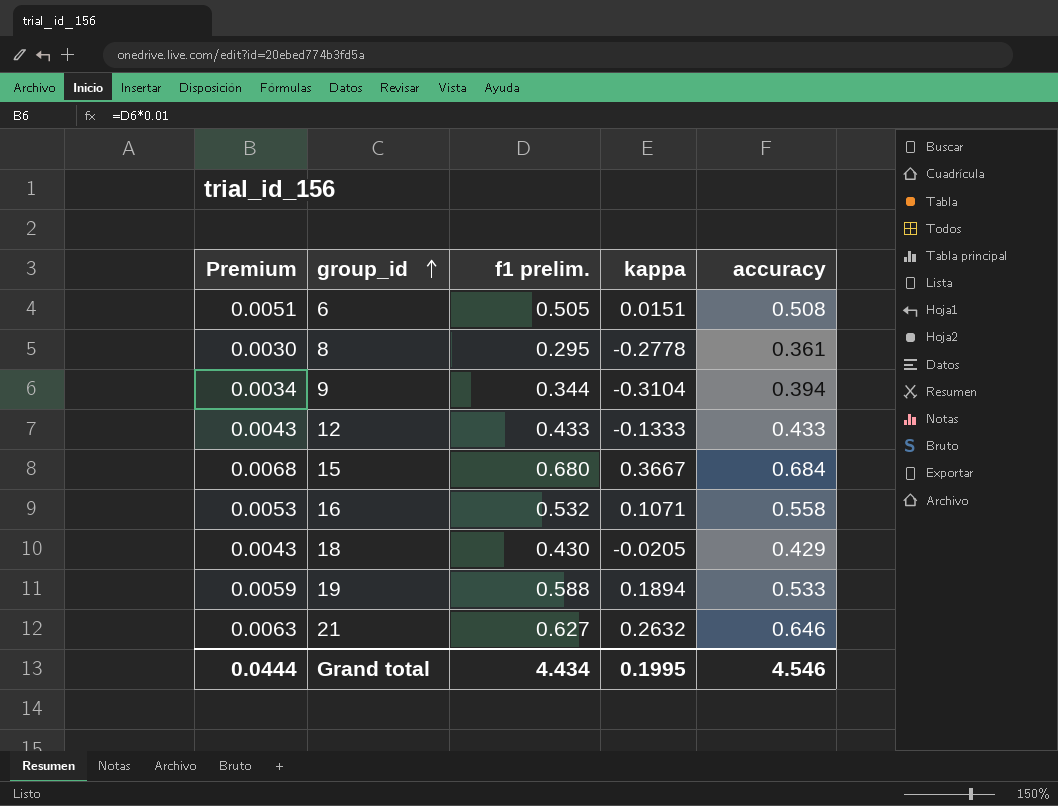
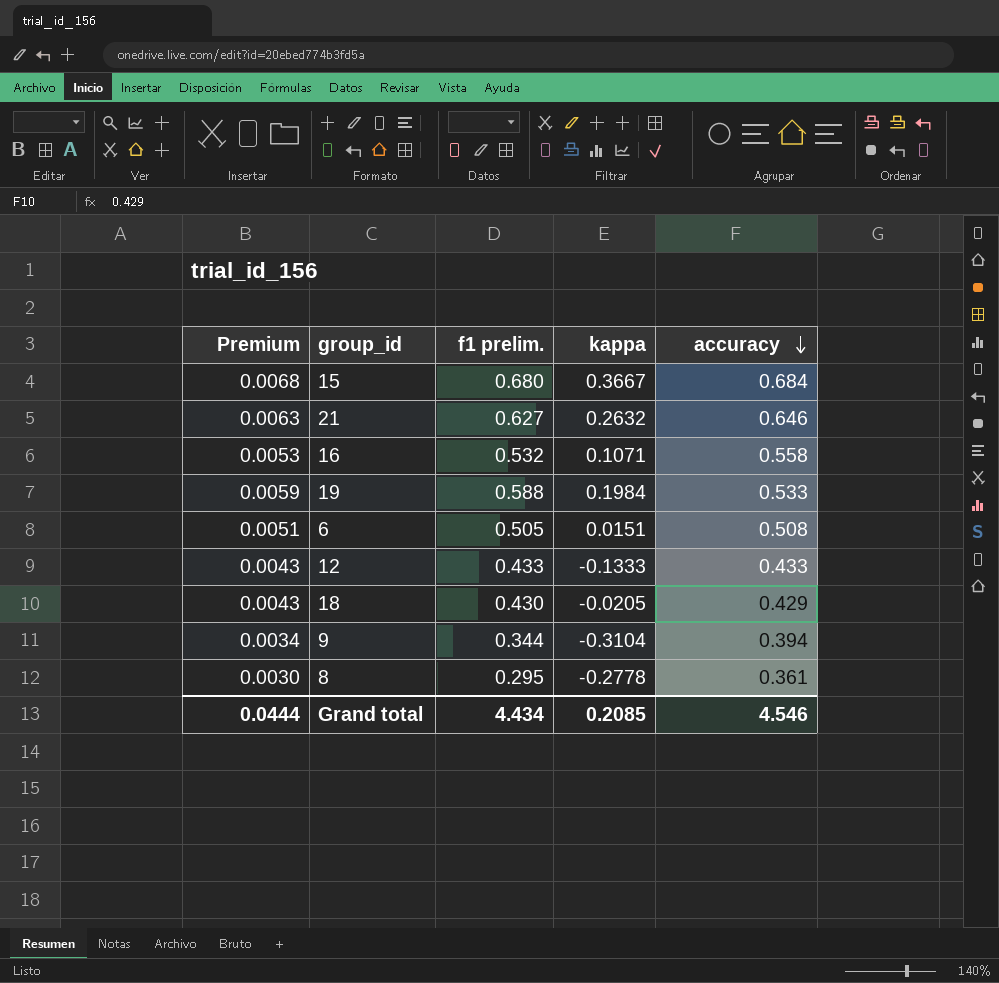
row order: group_id ascending -> accuracy descending
19 | kappa: 0.1894 -> 0.1984
Grand total | kappa: 0.1995 -> 0.2085

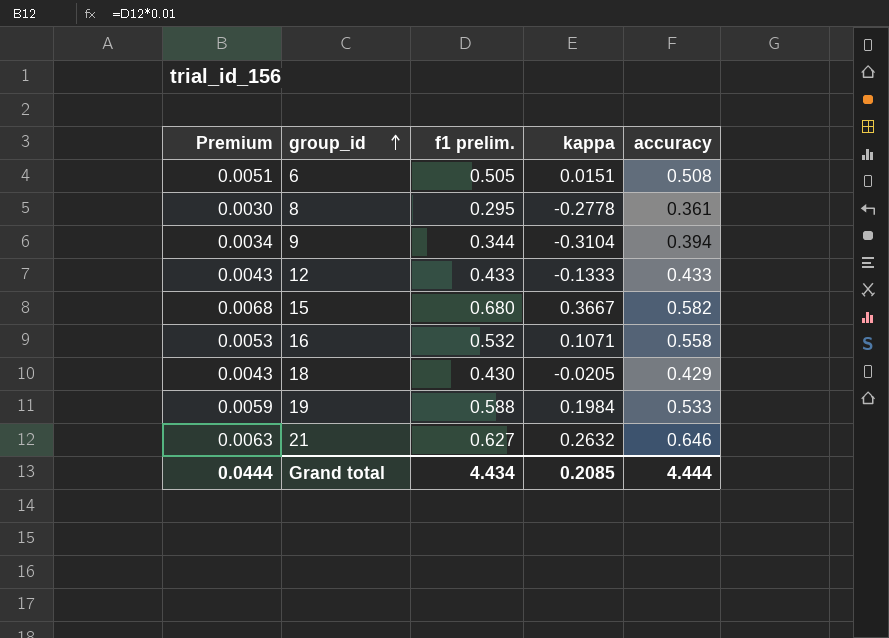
row order: accuracy descending -> group_id ascending
15 | accuracy: 0.684 -> 0.582
Grand total | accuracy: 4.546 -> 4.444

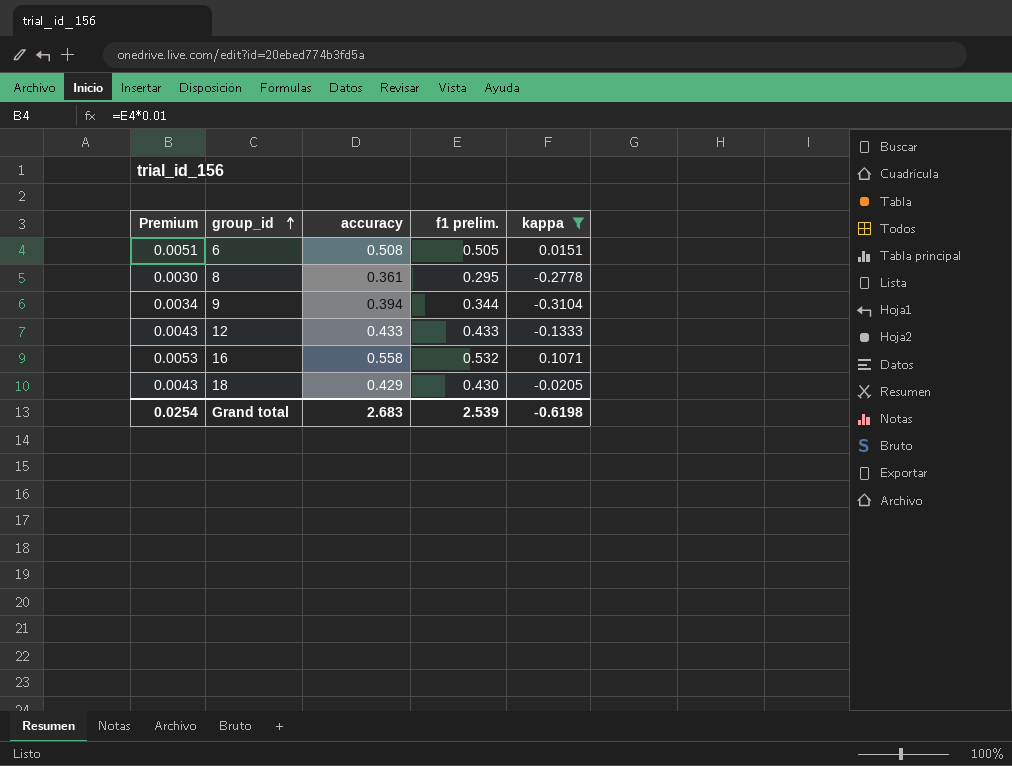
filter: none -> kappa <= 0.1071
column accuracy | position: 5 -> 3
Grand total | Premium: 0.0444 -> 0.0254
Grand total | accuracy: 4.444 -> 2.683
Grand total | f1 prelim.: 4.434 -> 2.539
Grand total | kappa: 0.2085 -> -0.6198

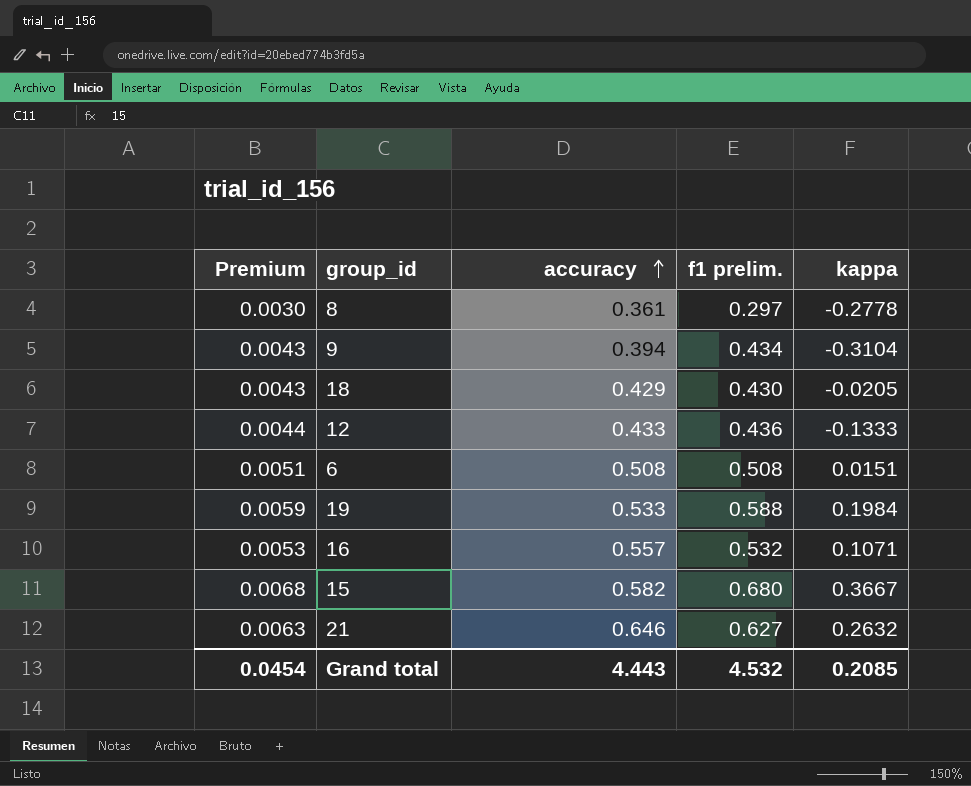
filter: kappa <= 0.1071 -> none
row order: group_id ascending -> accuracy ascending
8 | f1 prelim.: 0.295 -> 0.297
9 | Premium: 0.0034 -> 0.0043
9 | f1 prelim.: 0.344 -> 0.434
12 | Premium: 0.0043 -> 0.0044
12 | f1 prelim.: 0.433 -> 0.436
6 | f1 prelim.: 0.505 -> 0.508
16 | accuracy: 0.558 -> 0.557
Grand total | Premium: 0.0254 -> 0.0454
Grand total | accuracy: 2.683 -> 4.443
Grand total | f1 prelim.: 2.539 -> 4.532
Grand total | kappa: -0.6198 -> 0.2085

